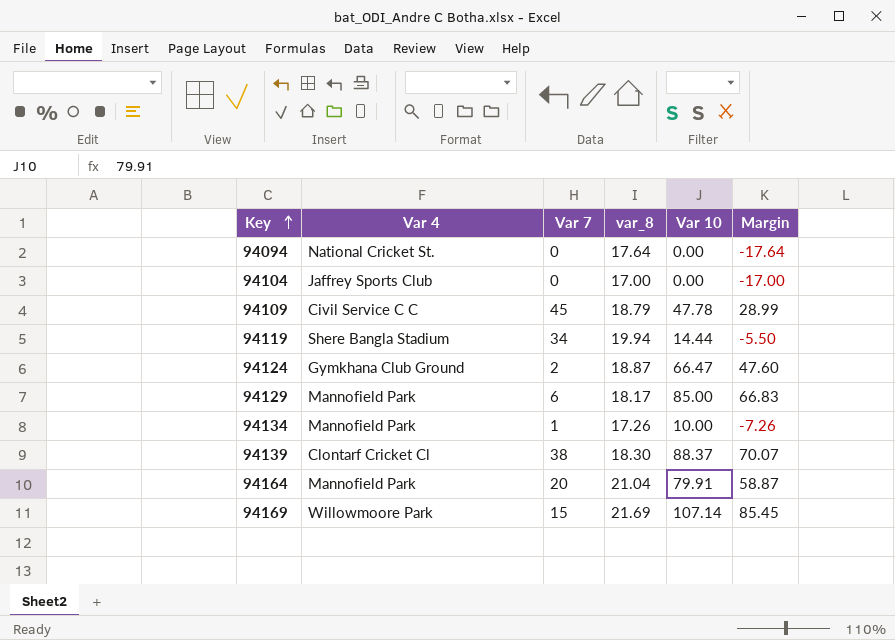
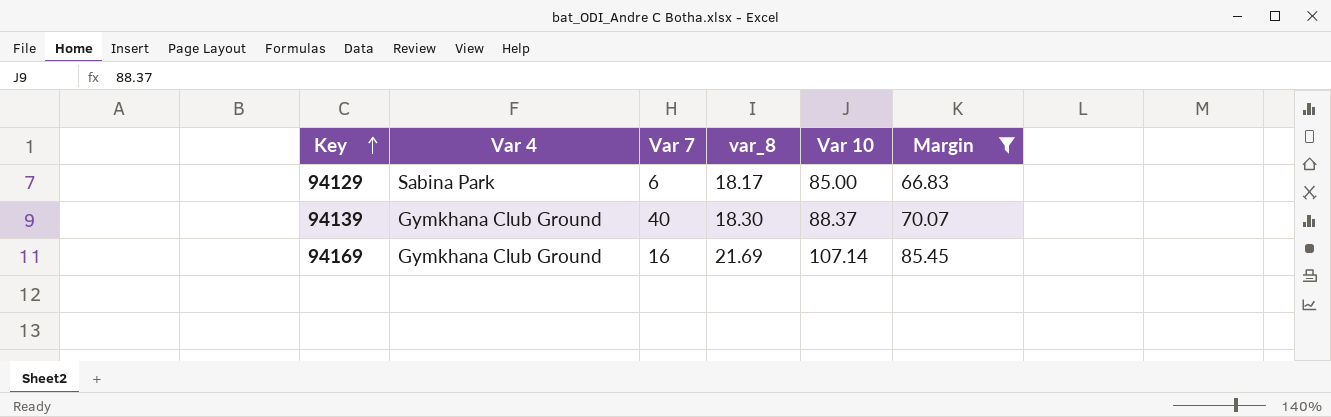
filter: none -> Margin >= 66.83
94129 | Var 4: Mannofield Park -> Sabina Park
94139 | Var 4: Clontarf Cricket Cl -> Gymkhana Club Ground
94139 | Var 7: 38 -> 40
94169 | Var 4: Willowmoore Park -> Gymkhana Club Ground
94169 | Var 7: 15 -> 16

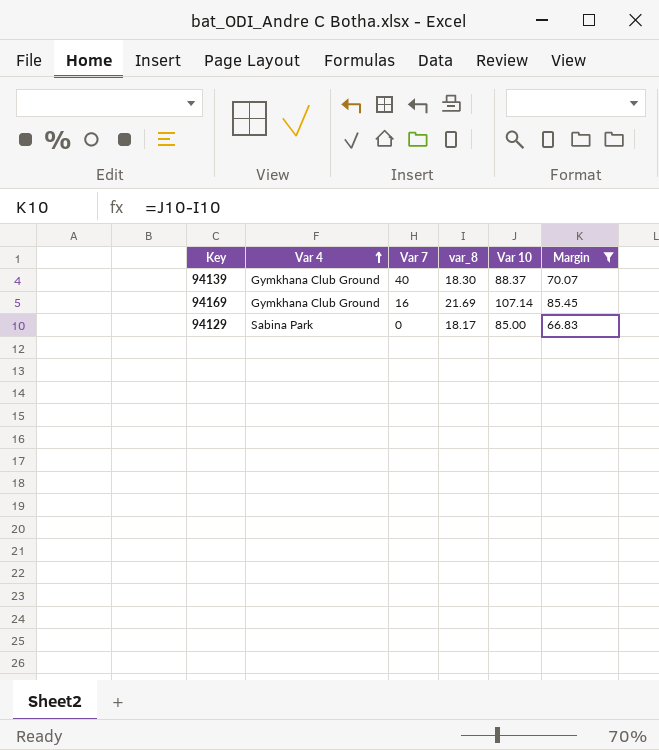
row order: Key ascending -> Var 4 ascending
94129 | Var 7: 6 -> 0

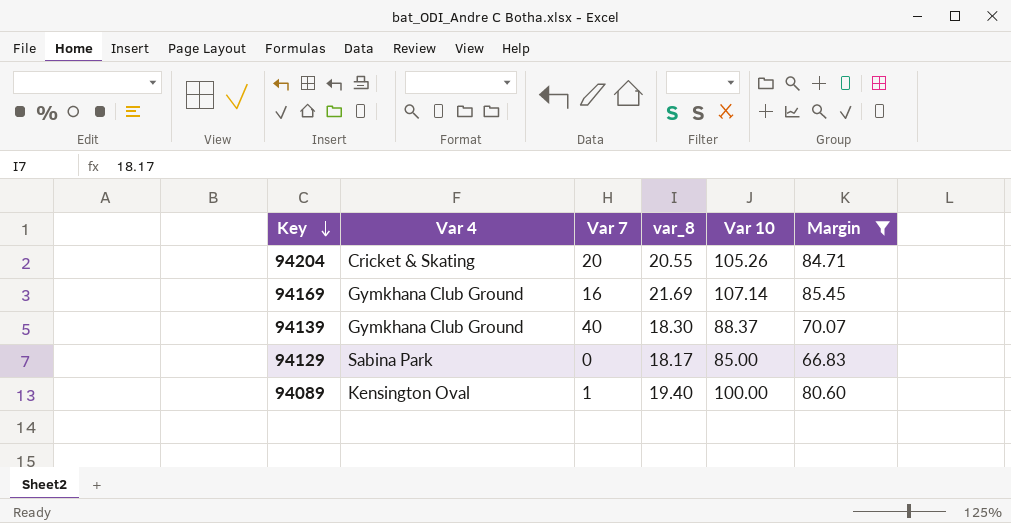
row order: Var 4 ascending -> Key descending
row 94204: none -> Cricket & Skating | 20 | 20.55 | 105.26 | 84.71
row 94089: none -> Kensington Oval | 1 | 19.40 | 100.00 | 80.60

